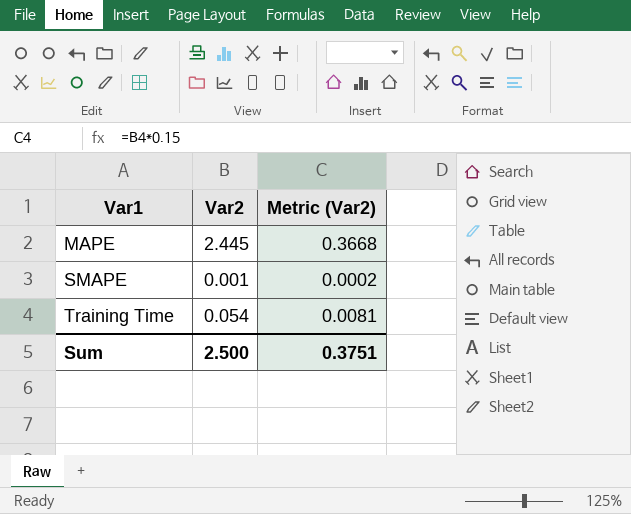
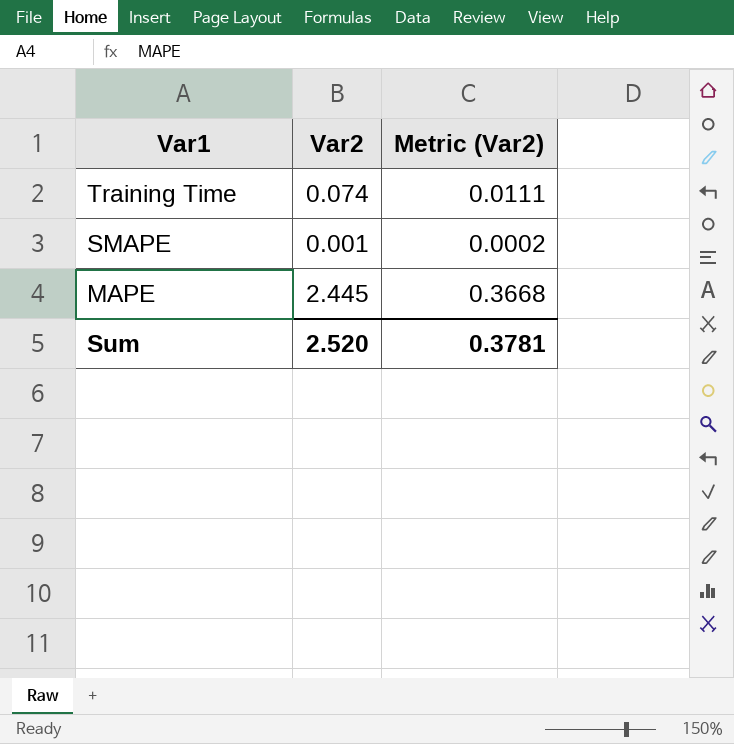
row order: Var1 ascending -> Var1 descending
Training Time | Var2: 0.054 -> 0.074
Training Time | Metric (Var2): 0.0081 -> 0.0111
Sum | Var2: 2.500 -> 2.520
Sum | Metric (Var2): 0.3751 -> 0.3781

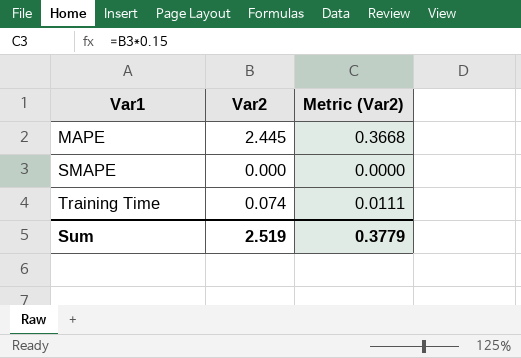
row order: Var1 descending -> Var1 ascending
SMAPE | Var2: 0.001 -> 0.000
SMAPE | Metric (Var2): 0.0002 -> 0.0000
Sum | Var2: 2.520 -> 2.519
Sum | Metric (Var2): 0.3781 -> 0.3779

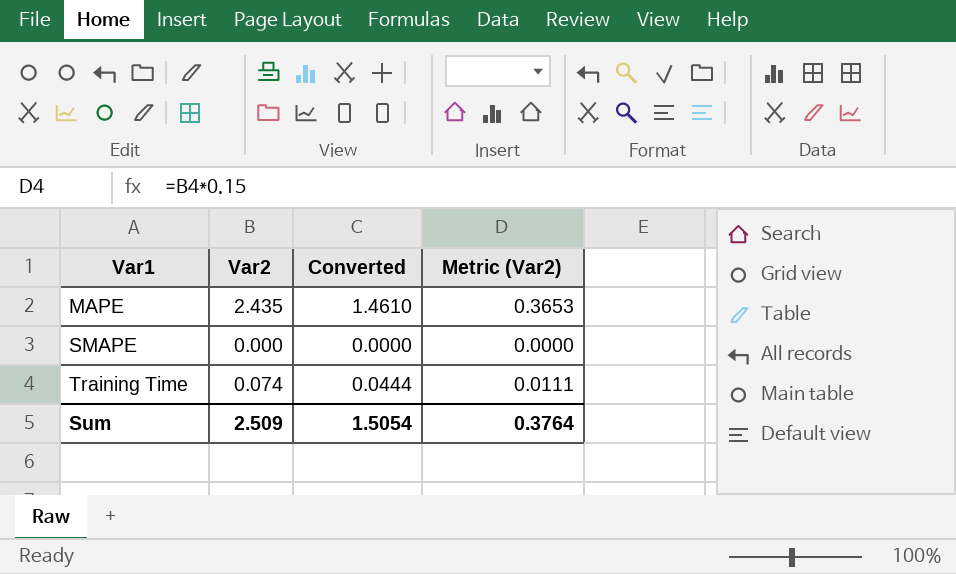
column Converted | formula: none -> [Var2] * 0.6
MAPE | Var2: 2.445 -> 2.435
MAPE | Metric (Var2): 0.3668 -> 0.3653
Sum | Var2: 2.519 -> 2.509
Sum | Metric (Var2): 0.3779 -> 0.3764

